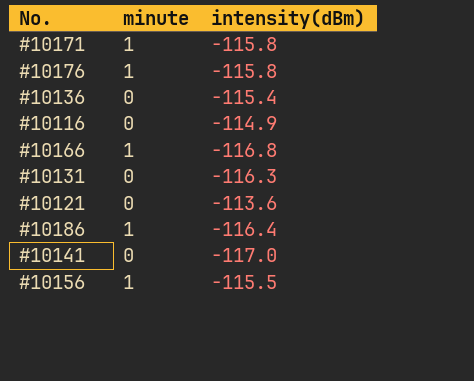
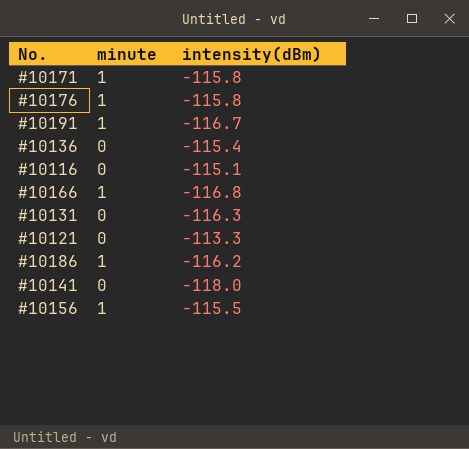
row #10191: none -> 1 | -116.7
#10116 | intensity(dBm): -114.9 -> -115.1
#10121 | intensity(dBm): -113.6 -> -113.3
#10186 | intensity(dBm): -116.4 -> -116.2
#10141 | intensity(dBm): -117.0 -> -118.0

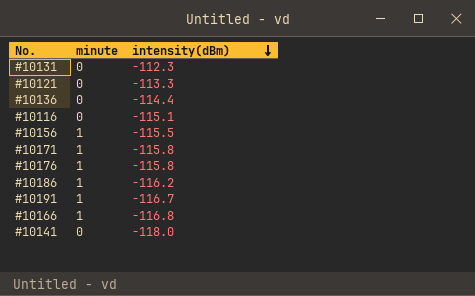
row order: none -> intensity(dBm) descending
#10131 | intensity(dBm): -116.3 -> -112.3
#10136 | intensity(dBm): -115.4 -> -114.4

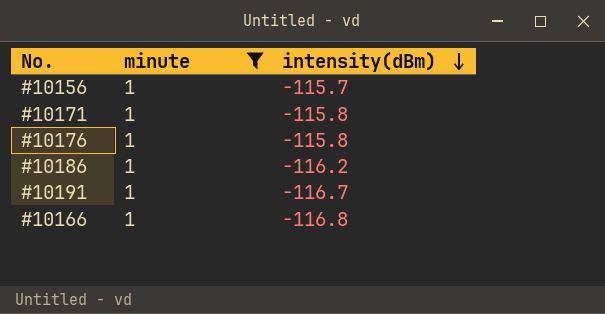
filter: none -> minute = 1
#10156 | intensity(dBm): -115.5 -> -115.7

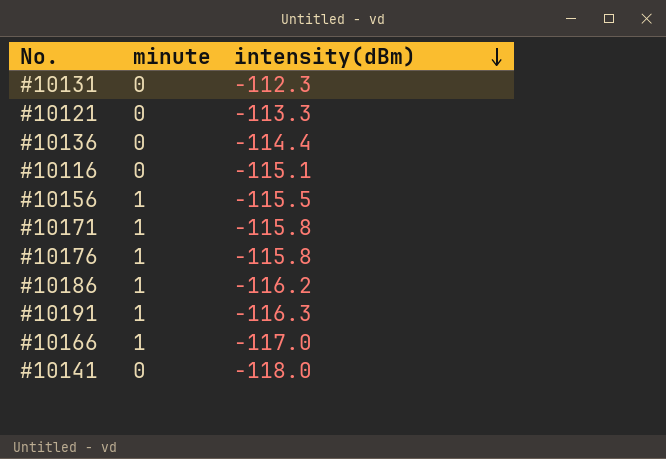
filter: minute = 1 -> none
#10156 | intensity(dBm): -115.7 -> -115.5
#10191 | intensity(dBm): -116.7 -> -116.3
#10166 | intensity(dBm): -116.8 -> -117.0

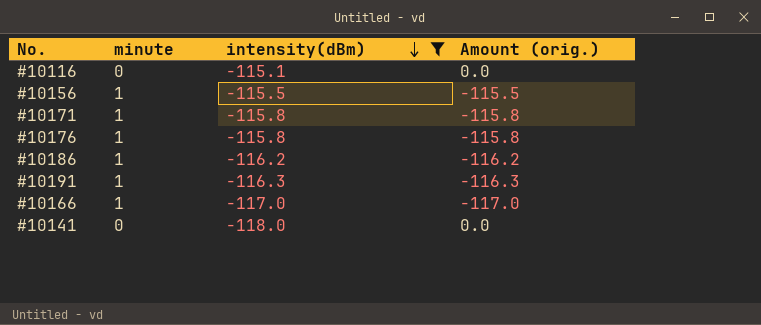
filter: none -> intensity(dBm) <= -115.1
column Amount (orig.) | formula: none -> [minute] * [intensity(dBm)]

